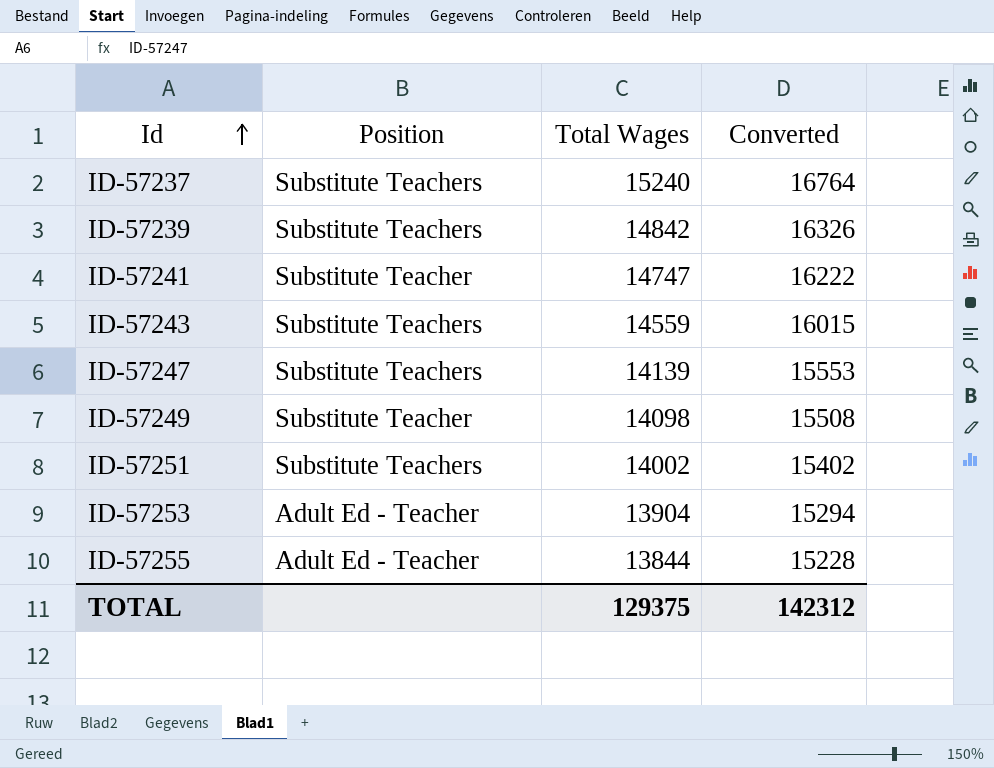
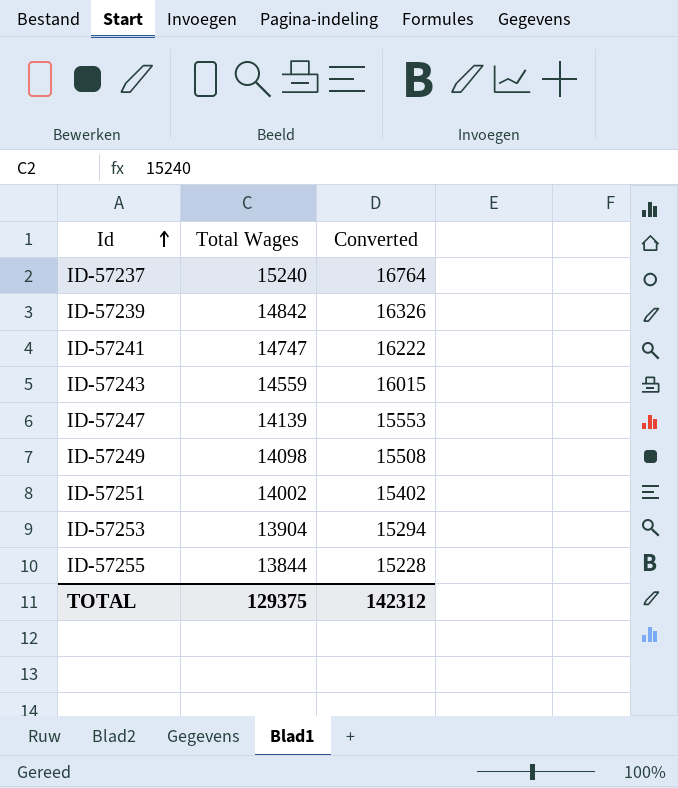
column Position | position: 2 -> none

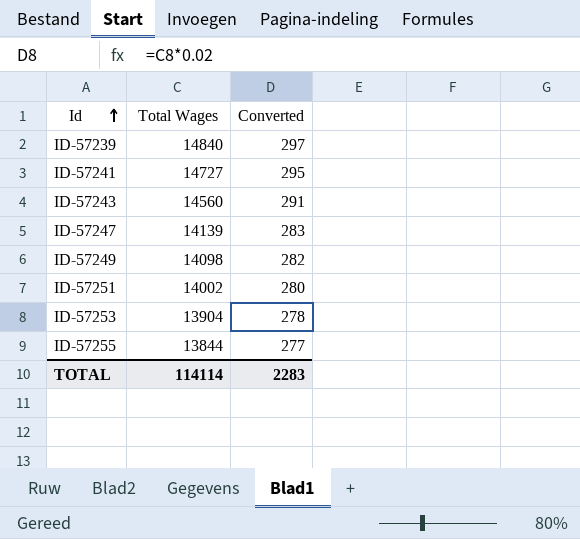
column Converted | formula: [Total Wages] * 1.1 -> [Total Wages] * 0.02
row ID-57237: 15240 | 16764 -> none
ID-57239 | Total Wages: 14842 -> 14840
ID-57241 | Total Wages: 14747 -> 14727
ID-57243 | Total Wages: 14559 -> 14560
TOTAL | Total Wages: 129375 -> 114114
TOTAL | Converted: 142312 -> 2283

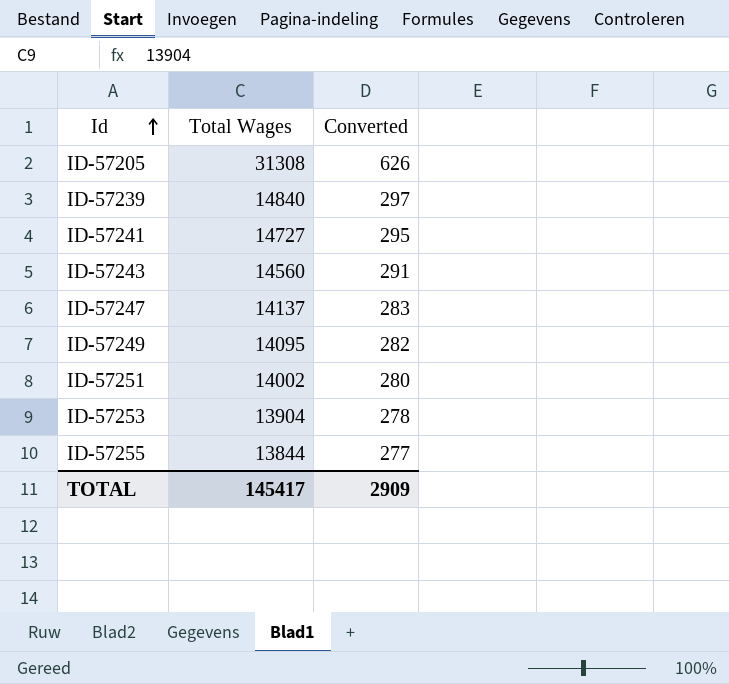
row ID-57205: none -> 31308 | 626
ID-57247 | Total Wages: 14139 -> 14137
ID-57249 | Total Wages: 14098 -> 14095
TOTAL | Total Wages: 114114 -> 145417
TOTAL | Converted: 2283 -> 2909

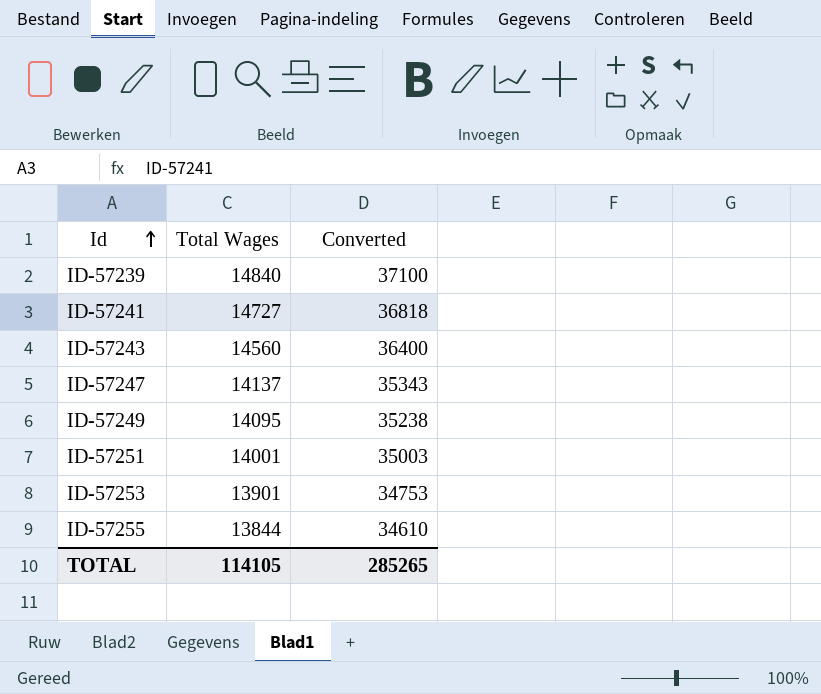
column Converted | formula: [Total Wages] * 0.02 -> [Total Wages] * 2.5
row ID-57205: 31308 | 626 -> none
ID-57251 | Total Wages: 14002 -> 14001
ID-57253 | Total Wages: 13904 -> 13901
TOTAL | Total Wages: 145417 -> 114105
TOTAL | Converted: 2909 -> 285265

